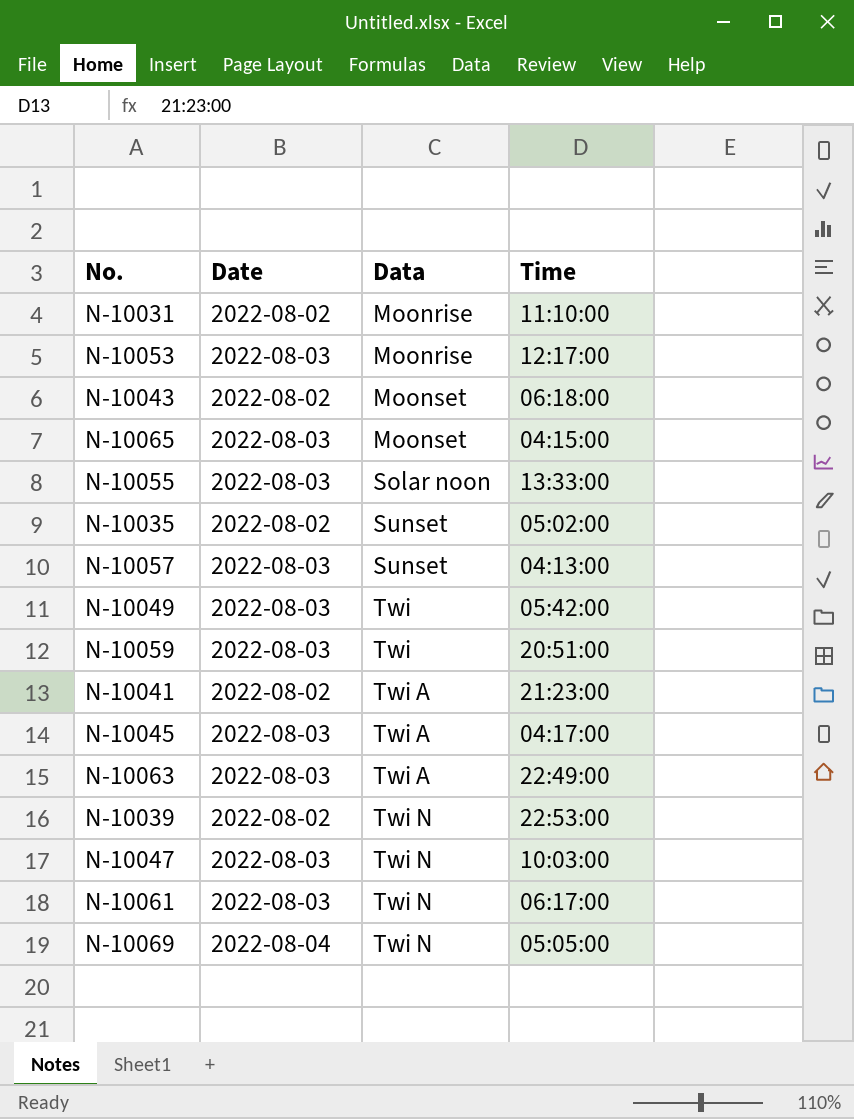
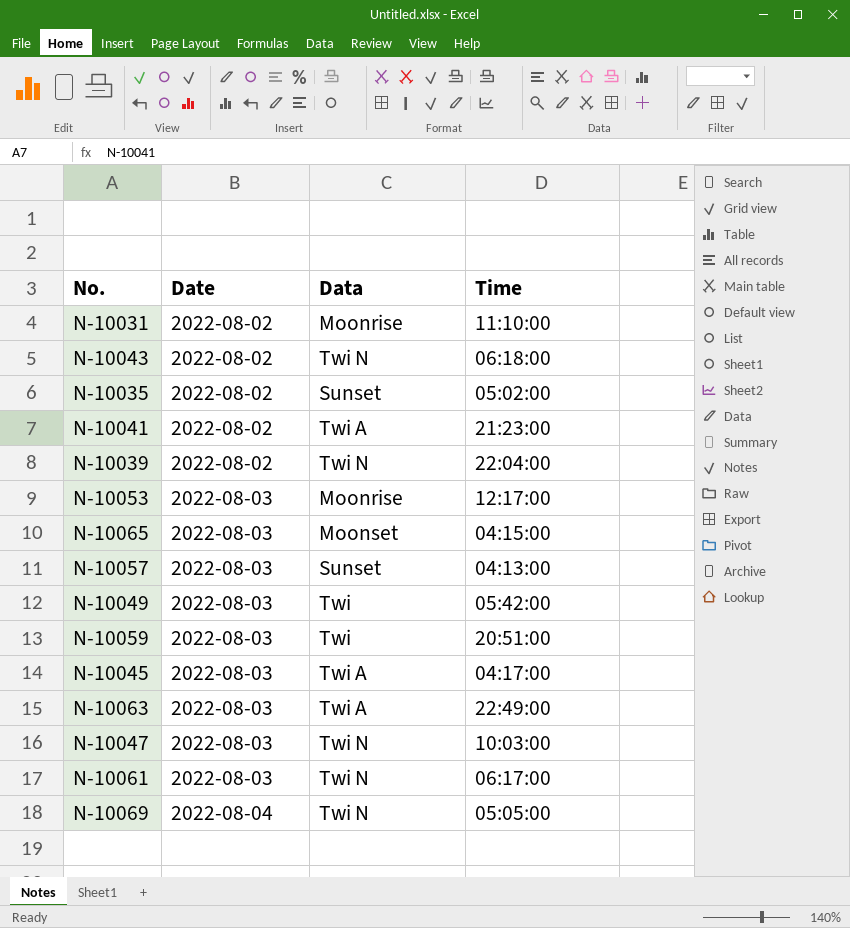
row order: Data ascending -> Date ascending
row N-10055: 2022-08-03 | Solar noon | 13:33:00 -> none
N-10043 | Data: Moonset -> Twi N
N-10039 | Time: 22:53:00 -> 22:04:00

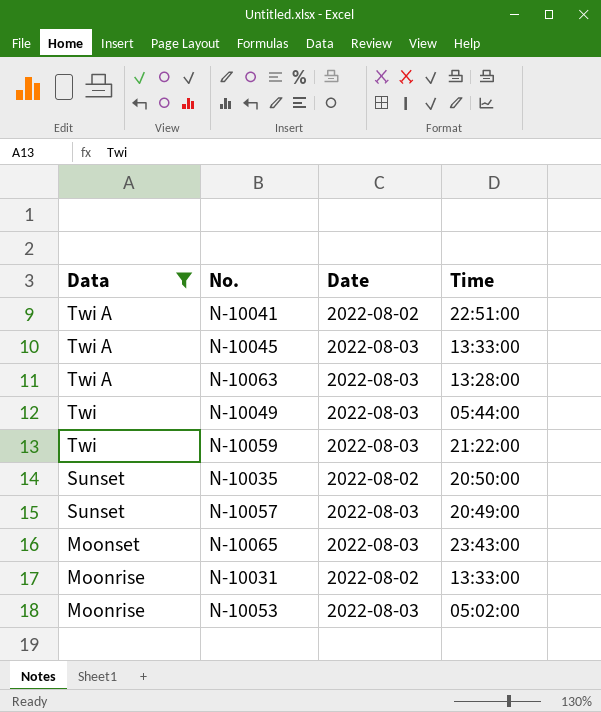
filter: none -> Data != Twi N
row order: Date ascending -> Data descending
column Data | position: 3 -> 1
N-10041 | Time: 21:23:00 -> 22:51:00
N-10045 | Time: 04:17:00 -> 13:33:00
N-10063 | Time: 22:49:00 -> 13:28:00
N-10049 | Time: 05:42:00 -> 05:44:00
N-10059 | Time: 20:51:00 -> 21:22:00
N-10035 | Time: 05:02:00 -> 20:50:00
N-10057 | Time: 04:13:00 -> 20:49:00
N-10065 | Time: 04:15:00 -> 23:43:00
N-10031 | Time: 11:10:00 -> 13:33:00
N-10053 | Time: 12:17:00 -> 05:02:00

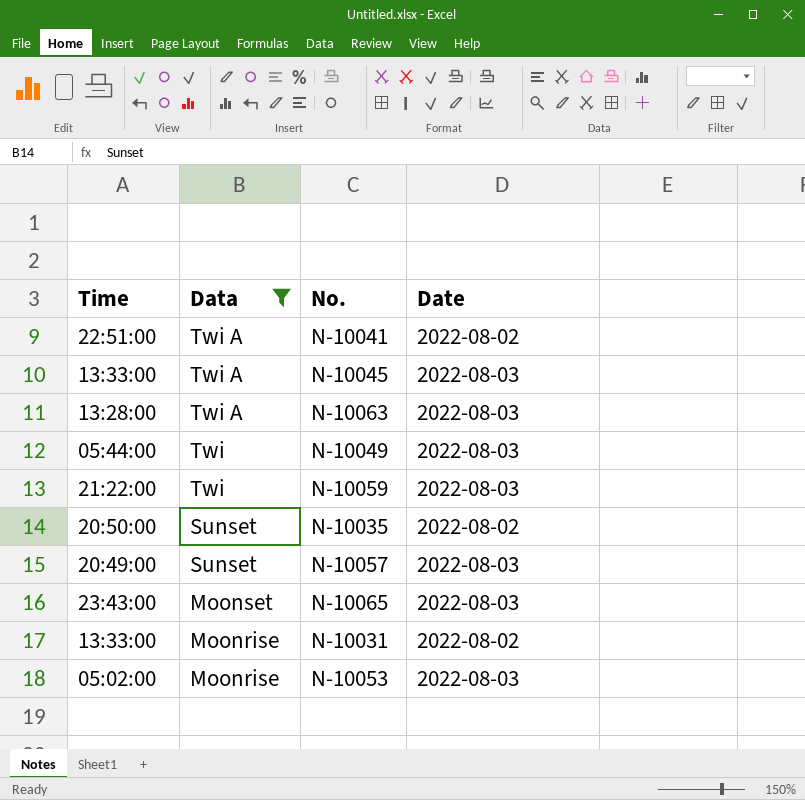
column Time | position: 4 -> 1

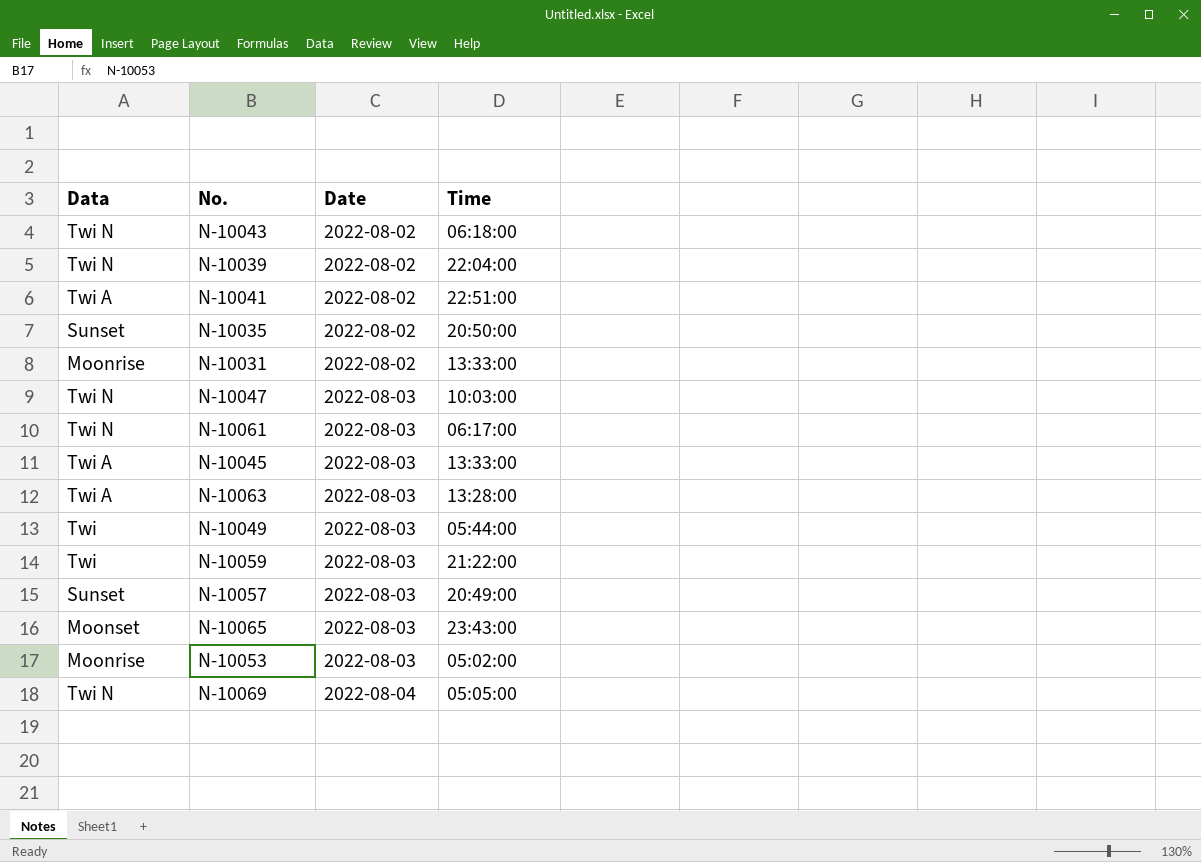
filter: Data != Twi N -> none
row order: Data descending -> Date ascending
column Time | position: 1 -> 4

